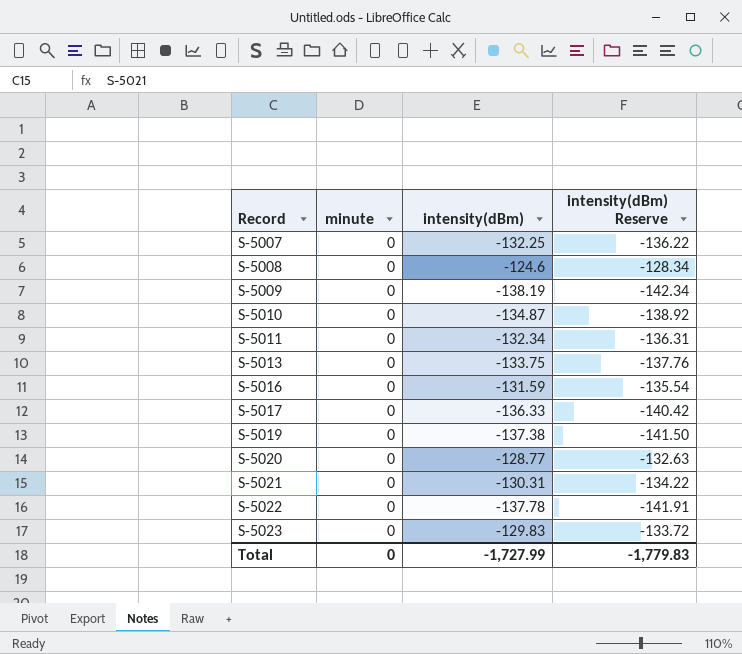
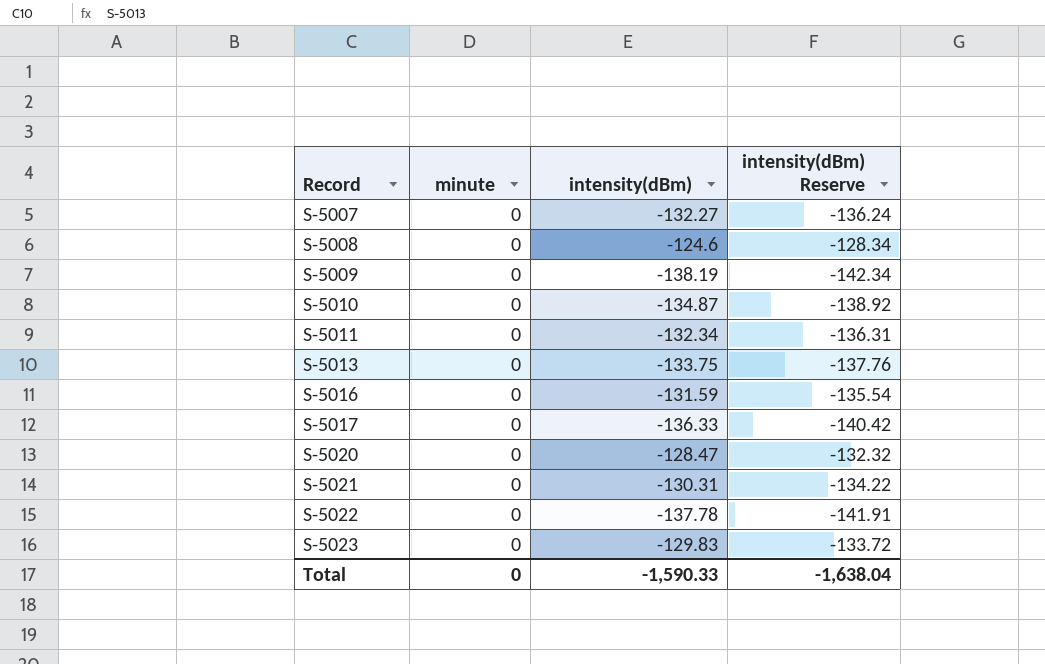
row S-5019: 0 | -137.38 | -141.50 -> none
S-5007 | intensity(dBm): -132.25 -> -132.27
S-5007 | intensity(dBm) Reserve: -136.22 -> -136.24
S-5020 | intensity(dBm): -128.77 -> -128.47
S-5020 | intensity(dBm) Reserve: -132.63 -> -132.32
Total | intensity(dBm): -1,727.99 -> -1,590.33
Total | intensity(dBm) Reserve: -1,779.83 -> -1,638.04

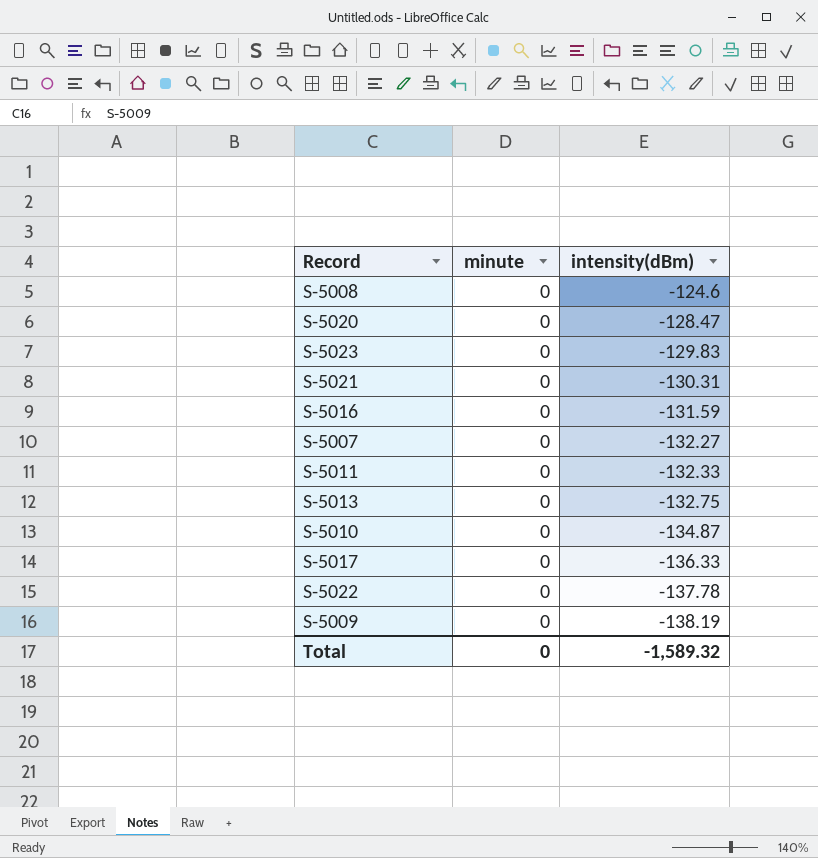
row order: Record ascending -> intensity(dBm) descending
column intensity(dBm) Reserve | formula: [intensity(dBm)] * 1.03 -> none
S-5011 | intensity(dBm): -132.34 -> -132.33
S-5013 | intensity(dBm): -133.75 -> -132.75
Total | intensity(dBm): -1,590.33 -> -1,589.32

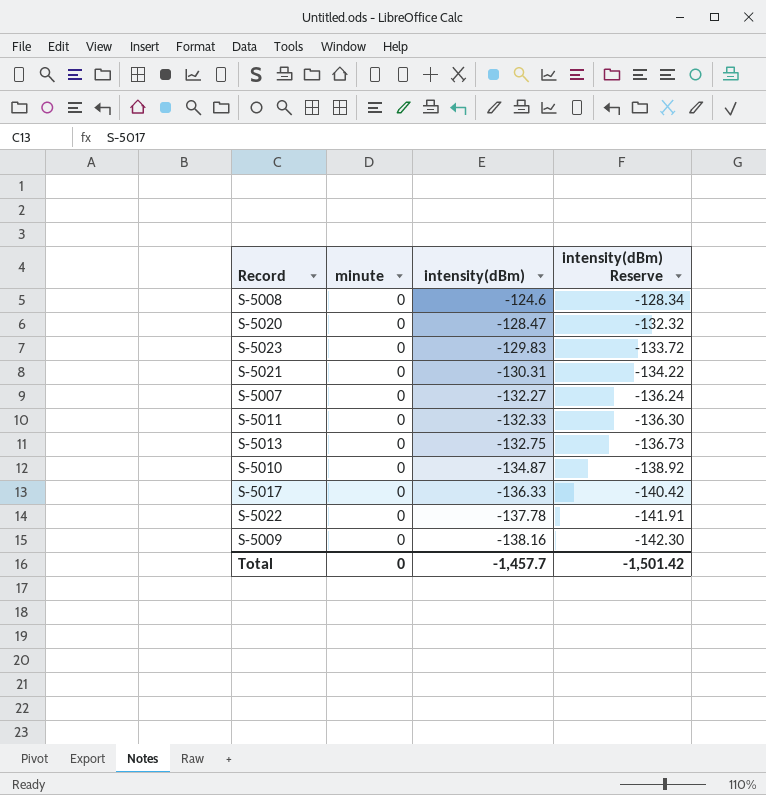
column intensity(dBm) Reserve | formula: none -> [intensity(dBm)] * 1.03
row S-5016: 0 | -131.59 -> none
S-5009 | intensity(dBm): -138.19 -> -138.16
Total | intensity(dBm): -1,589.32 -> -1,457.7

